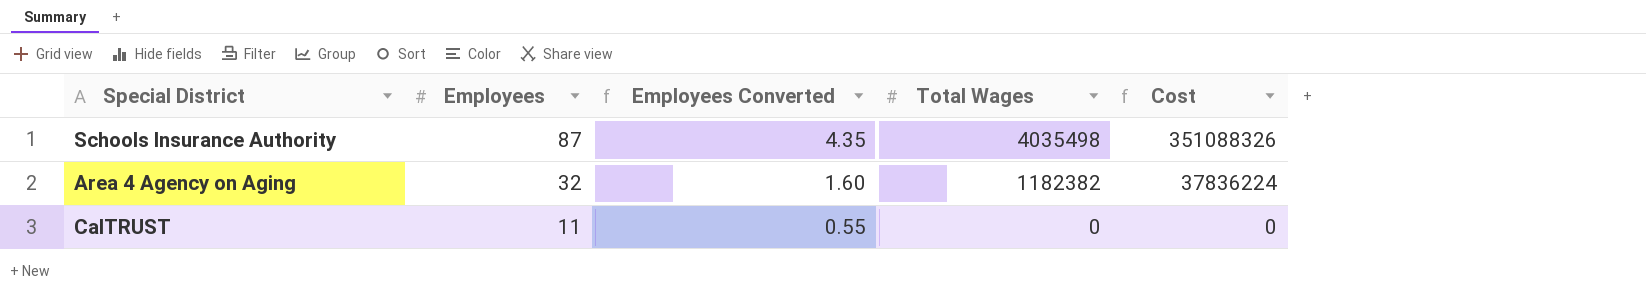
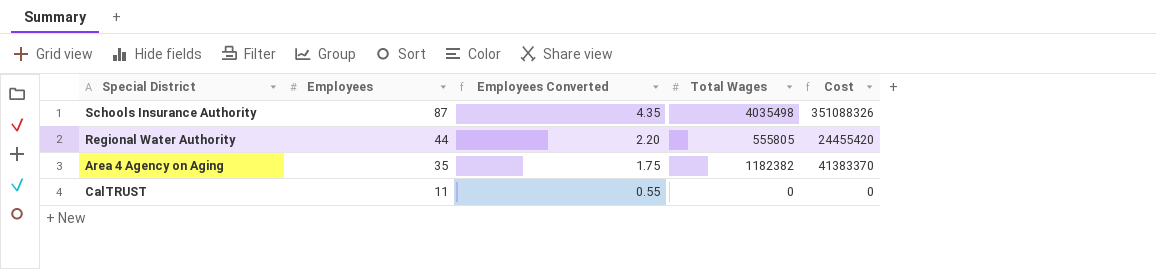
row Regional Water Authority: none -> 44 | 2.20 | 555805 | 24455420
Area 4 Agency on Aging | Employees: 32 -> 35
Area 4 Agency on Aging | Employees Converted: 1.60 -> 1.75
Area 4 Agency on Aging | Cost: 37836224 -> 41383370

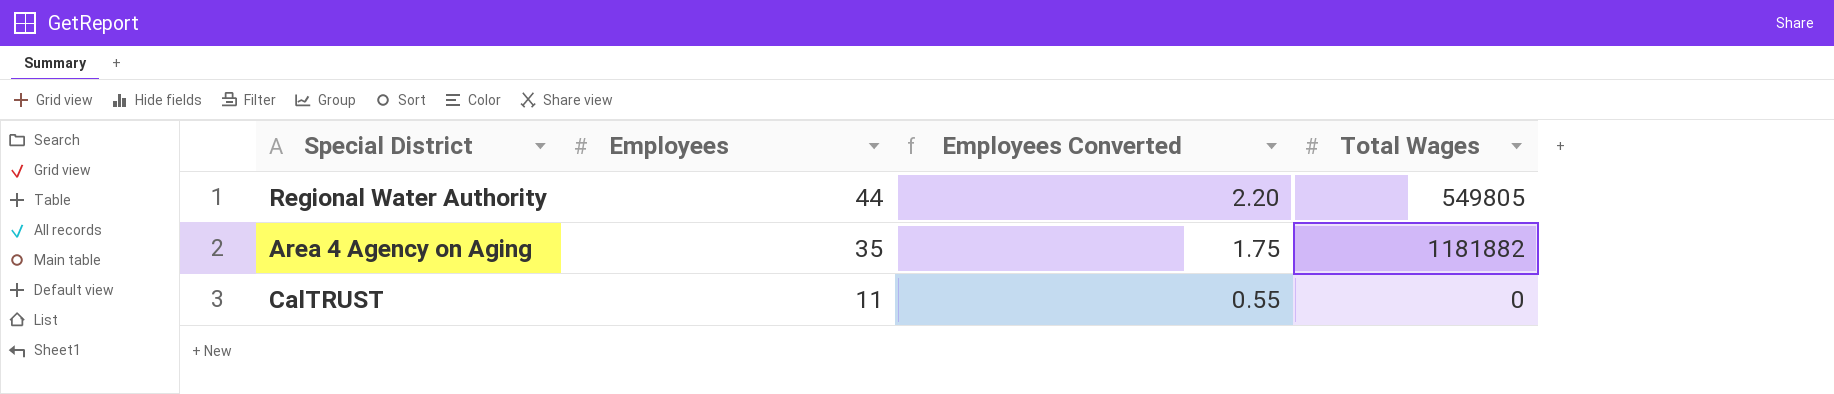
column Cost | formula: [Employees] * [Total Wages] -> none
row Schools Insurance Authority: 87 | 4.35 | 4035498 | 351088326 -> none
Regional Water Authority | Total Wages: 555805 -> 549805
Area 4 Agency on Aging | Total Wages: 1182382 -> 1181882

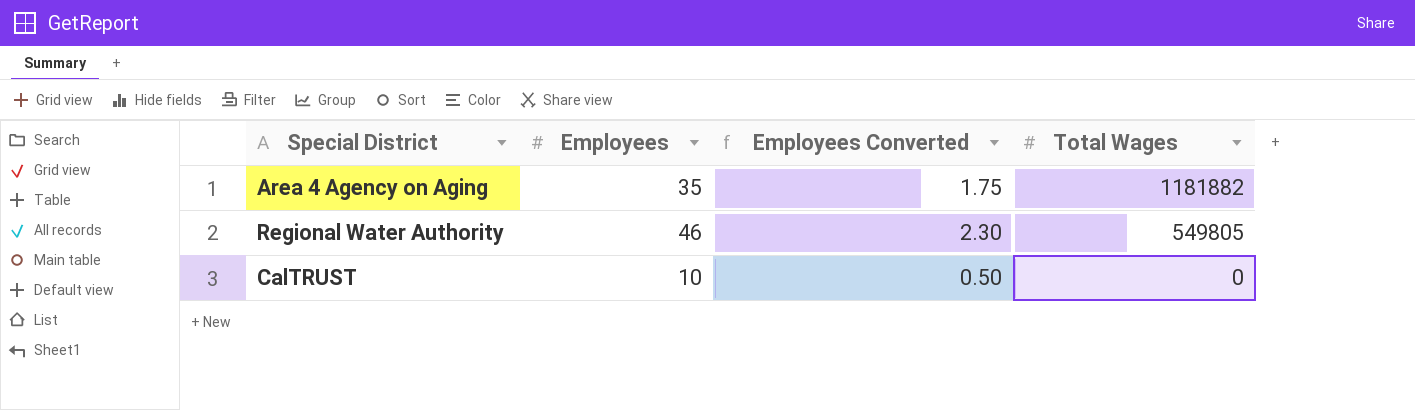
row order: Employees descending -> Total Wages descending
Regional Water Authority | Employees: 44 -> 46
Regional Water Authority | Employees Converted: 2.20 -> 2.30
CalTRUST | Employees: 11 -> 10
CalTRUST | Employees Converted: 0.55 -> 0.50

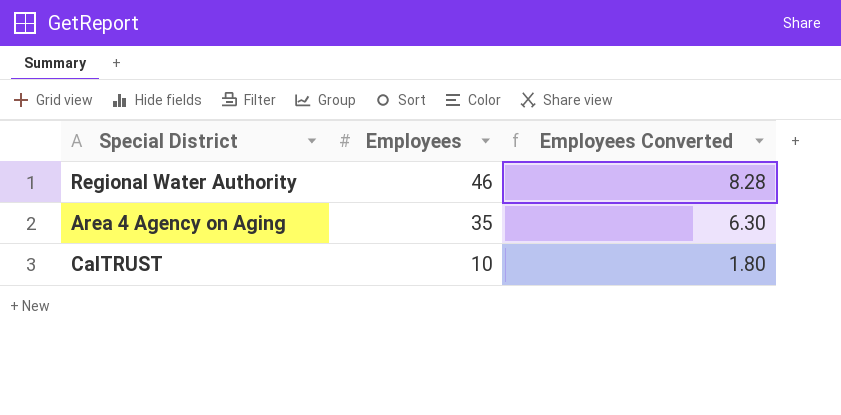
row order: Total Wages descending -> Employees descending
column Total Wages | position: 4 -> none
column Employees Converted | formula: [Employees] * 0.05 -> [Employees] * 0.18

